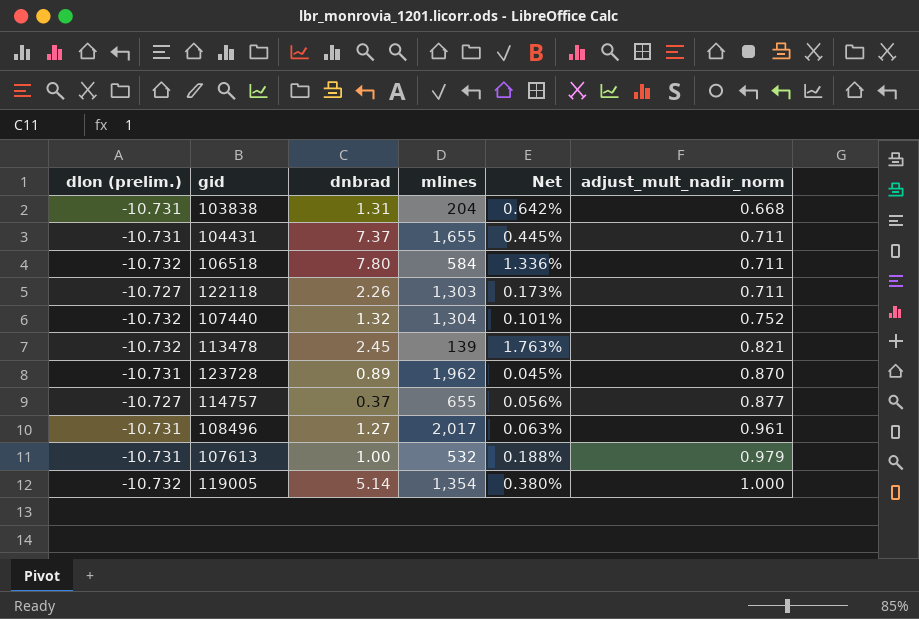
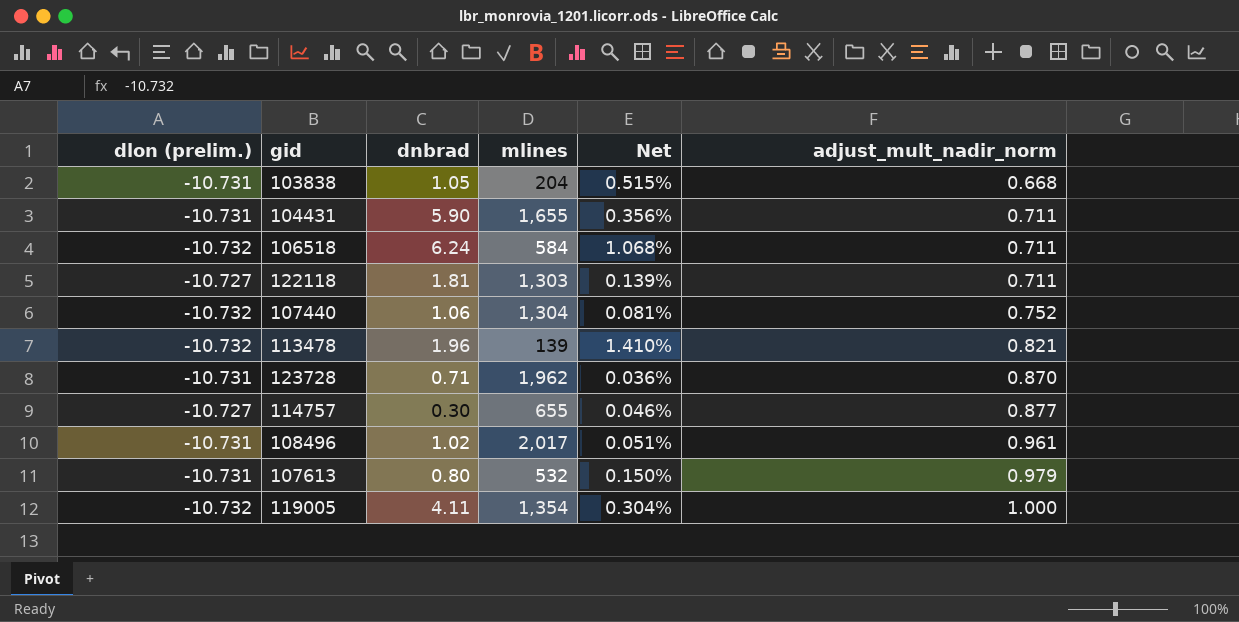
103838 | dnbrad: 1.31 -> 1.05
103838 | Net: 0.642% -> 0.515%
104431 | dnbrad: 7.37 -> 5.90
104431 | Net: 0.445% -> 0.356%
106518 | dnbrad: 7.80 -> 6.24
106518 | Net: 1.336% -> 1.068%
122118 | dnbrad: 2.26 -> 1.81
122118 | Net: 0.173% -> 0.139%
107440 | dnbrad: 1.32 -> 1.06
107440 | Net: 0.101% -> 0.081%
113478 | dnbrad: 2.45 -> 1.96
113478 | Net: 1.763% -> 1.410%
123728 | dnbrad: 0.89 -> 0.71
123728 | Net: 0.045% -> 0.036%
114757 | dnbrad: 0.37 -> 0.30
114757 | Net: 0.056% -> 0.046%
108496 | dnbrad: 1.27 -> 1.02
108496 | Net: 0.063% -> 0.051%
107613 | dnbrad: 1.00 -> 0.80
107613 | Net: 0.188% -> 0.150%
119005 | dnbrad: 5.14 -> 4.11
119005 | Net: 0.380% -> 0.304%

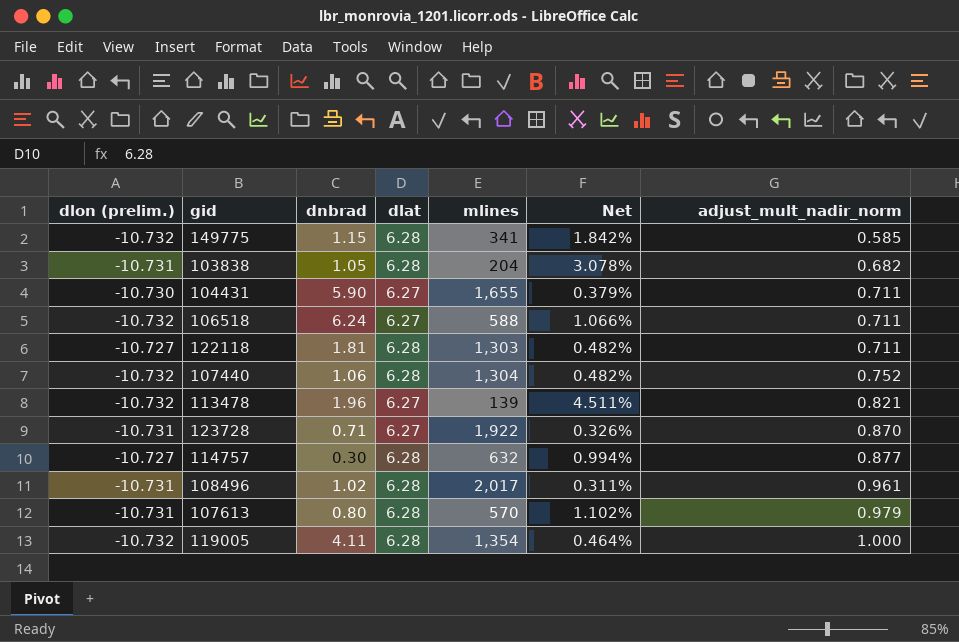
column dlat | position: none -> 4
column Net | formula: [dnbrad] / [mlines] -> [dlat] / [mlines]
row 149775: none -> -10.732 | 1.15 | 6.28 | 341 | 1.842% | 0.585
103838 | adjust_mult_nadir_norm: 0.668 -> 0.682
104431 | dlon (prelim.): -10.731 -> -10.730
106518 | mlines: 584 -> 588
123728 | mlines: 1,962 -> 1,922
114757 | mlines: 655 -> 632
107613 | mlines: 532 -> 570

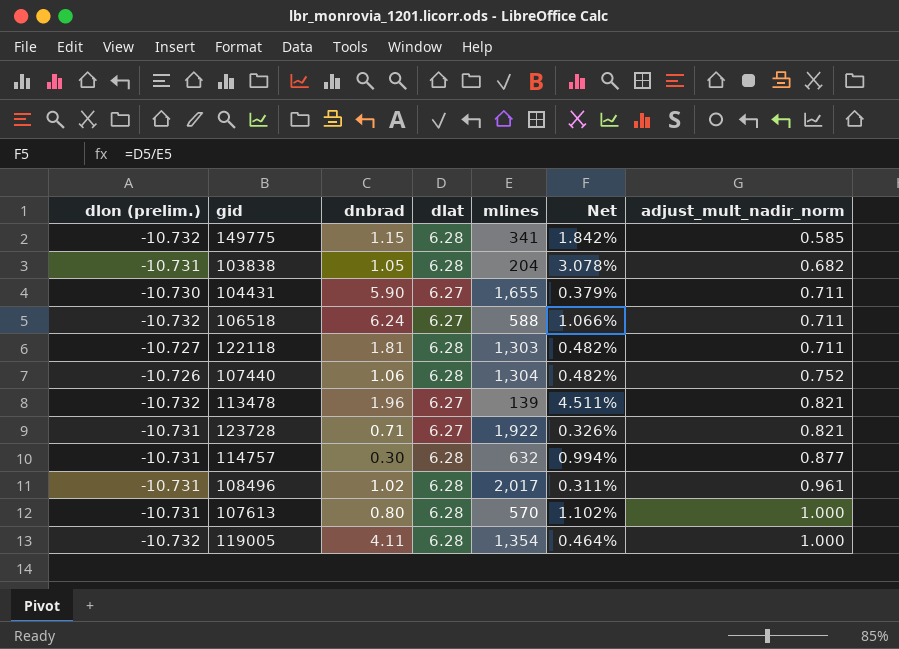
107440 | dlon (prelim.): -10.732 -> -10.726
123728 | adjust_mult_nadir_norm: 0.870 -> 0.821
114757 | dlon (prelim.): -10.727 -> -10.731
107613 | adjust_mult_nadir_norm: 0.979 -> 1.000

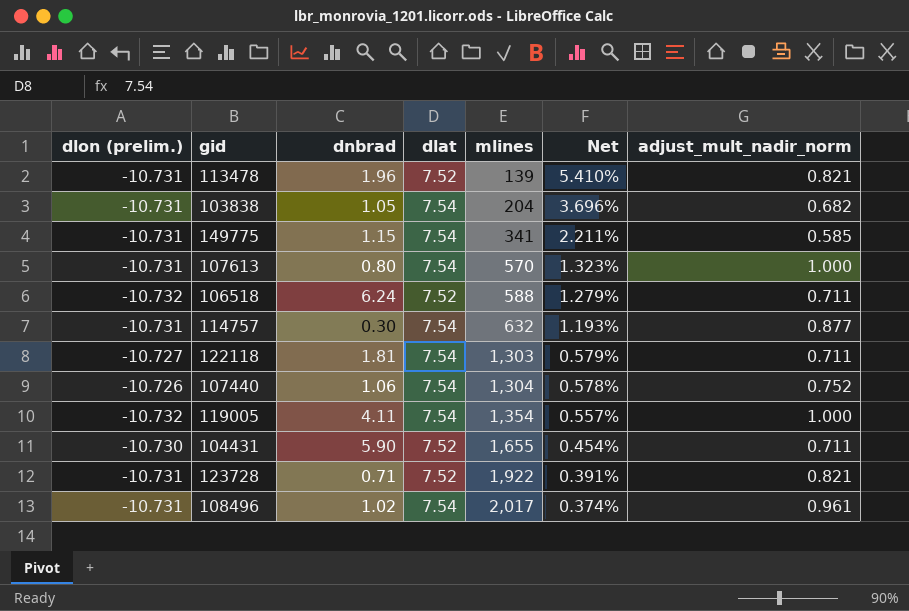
row order: adjust_mult_nadir_norm ascending -> mlines ascending
113478 | dlon (prelim.): -10.732 -> -10.731
113478 | dlat: 6.27 -> 7.52
113478 | Net: 4.511% -> 5.410%
103838 | dlat: 6.28 -> 7.54
103838 | Net: 3.078% -> 3.696%
149775 | dlon (prelim.): -10.732 -> -10.731
149775 | dlat: 6.28 -> 7.54
149775 | Net: 1.842% -> 2.211%
107613 | dlat: 6.28 -> 7.54
107613 | Net: 1.102% -> 1.323%
106518 | dlat: 6.27 -> 7.52
106518 | Net: 1.066% -> 1.279%
114757 | dlat: 6.28 -> 7.54
114757 | Net: 0.994% -> 1.193%
122118 | dlat: 6.28 -> 7.54
122118 | Net: 0.482% -> 0.579%
107440 | dlat: 6.28 -> 7.54
107440 | Net: 0.482% -> 0.578%
119005 | dlat: 6.28 -> 7.54
119005 | Net: 0.464% -> 0.557%
104431 | dlat: 6.27 -> 7.52
104431 | Net: 0.379% -> 0.454%
123728 | dlat: 6.27 -> 7.52
123728 | Net: 0.326% -> 0.391%
108496 | dlat: 6.28 -> 7.54
108496 | Net: 0.311% -> 0.374%

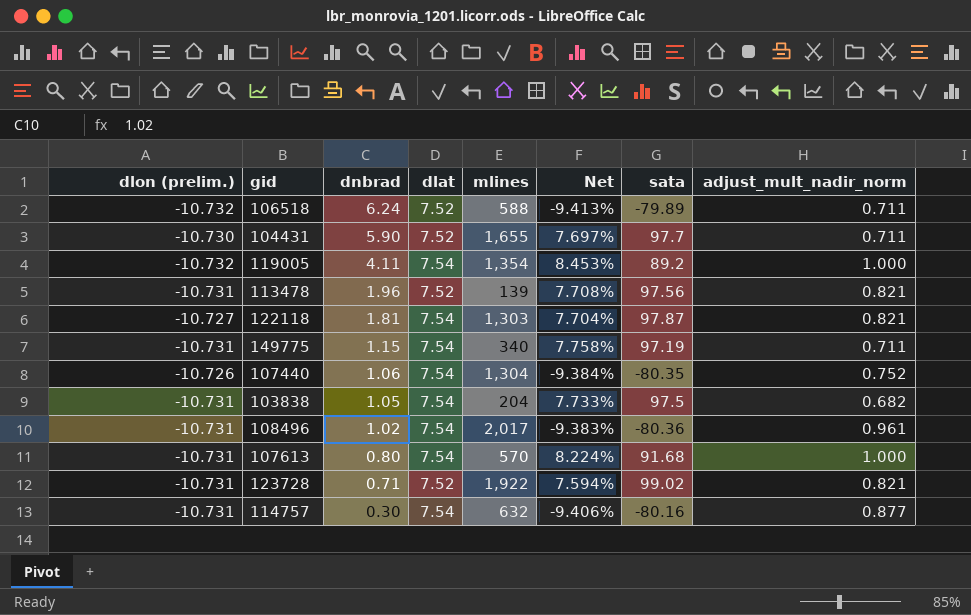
row order: mlines ascending -> dnbrad descending
column Net | formula: [dlat] / [mlines] -> [dlat] / [sata]
column sata | position: none -> 7
122118 | adjust_mult_nadir_norm: 0.711 -> 0.821
149775 | mlines: 341 -> 340
149775 | adjust_mult_nadir_norm: 0.585 -> 0.711

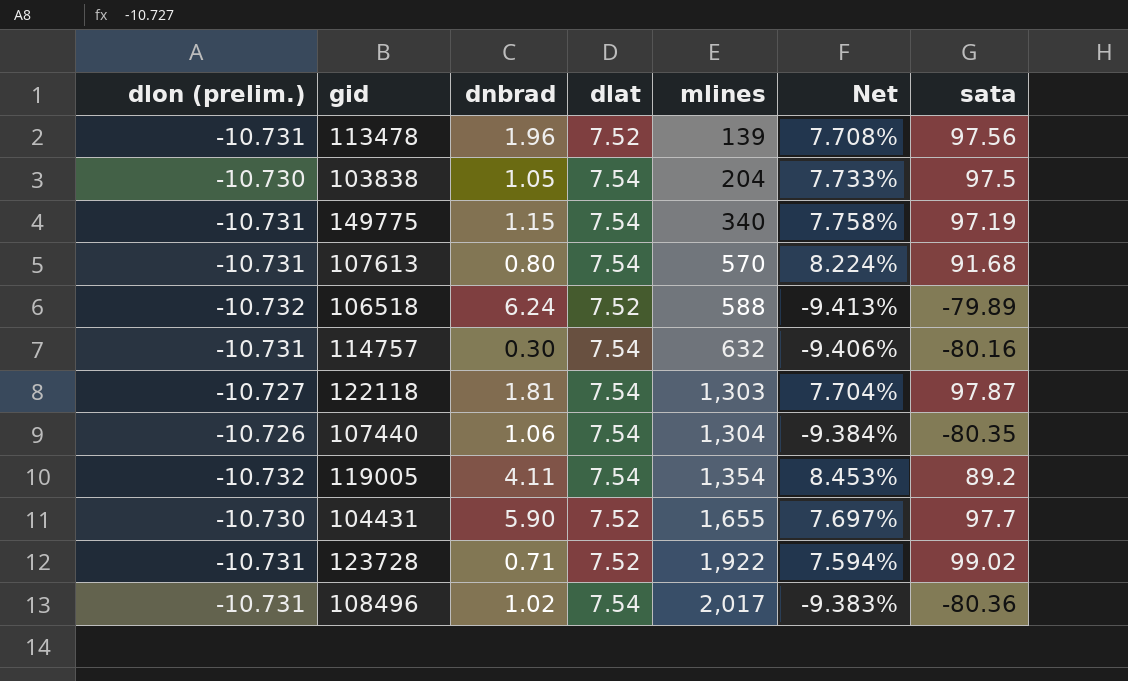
row order: dnbrad descending -> mlines ascending
column adjust_mult_nadir_norm | position: 8 -> none
103838 | dlon (prelim.): -10.731 -> -10.730

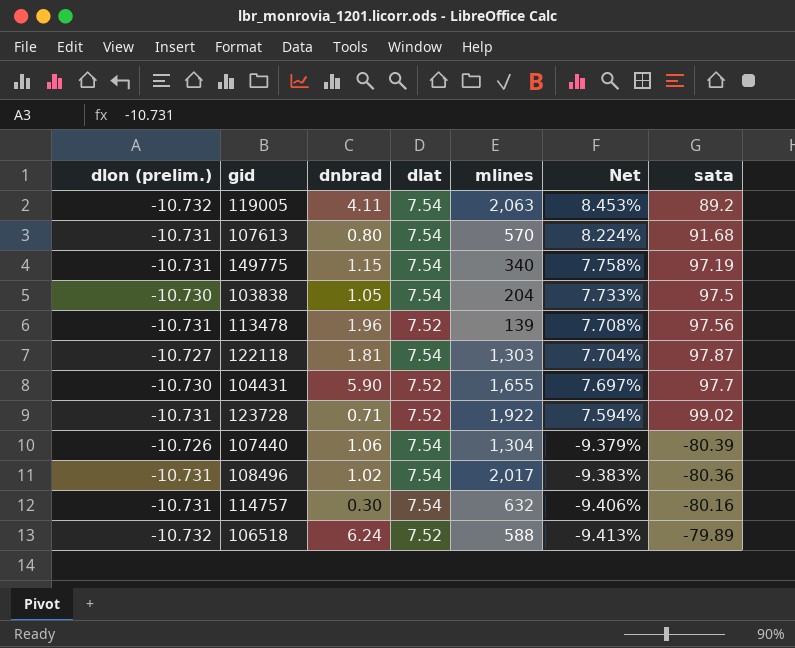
row order: mlines ascending -> Net descending
119005 | mlines: 1,354 -> 2,063
107440 | Net: -9.384% -> -9.379%
107440 | sata: -80.35 -> -80.39

